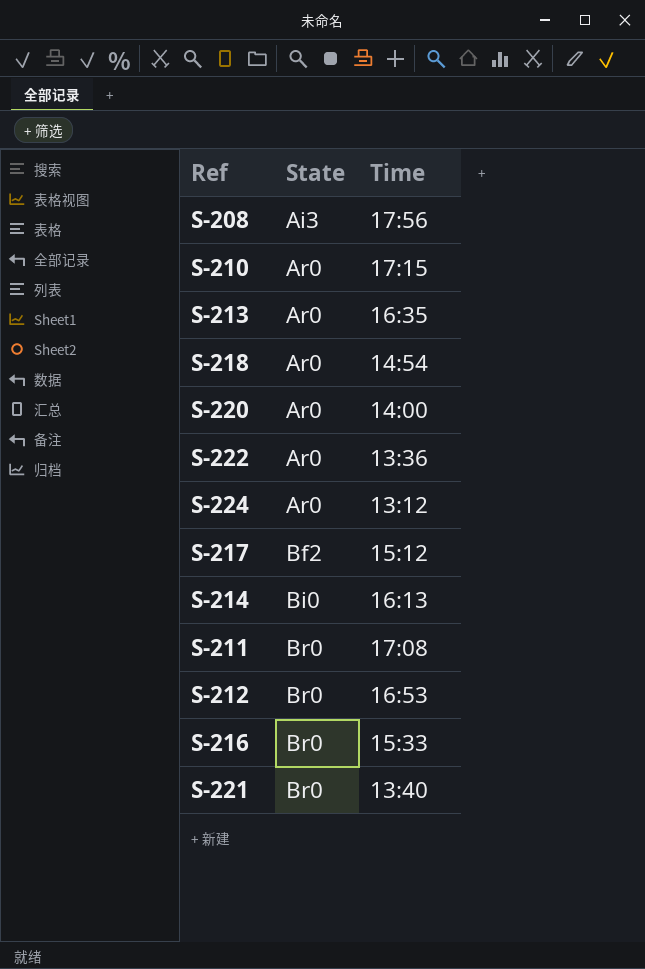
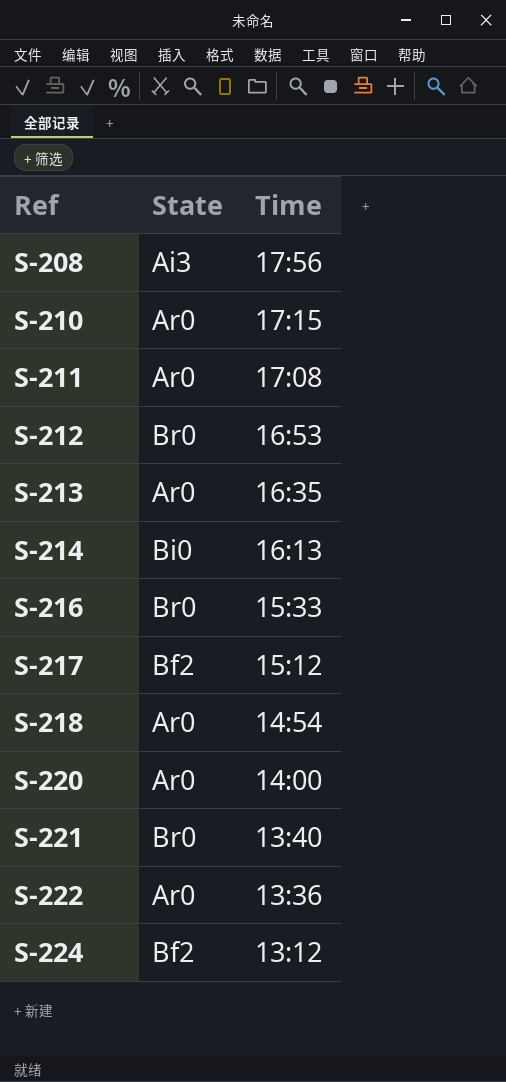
row order: State ascending -> Ref ascending
S-211 | State: Br0 -> Ar0
S-224 | State: Ar0 -> Bf2

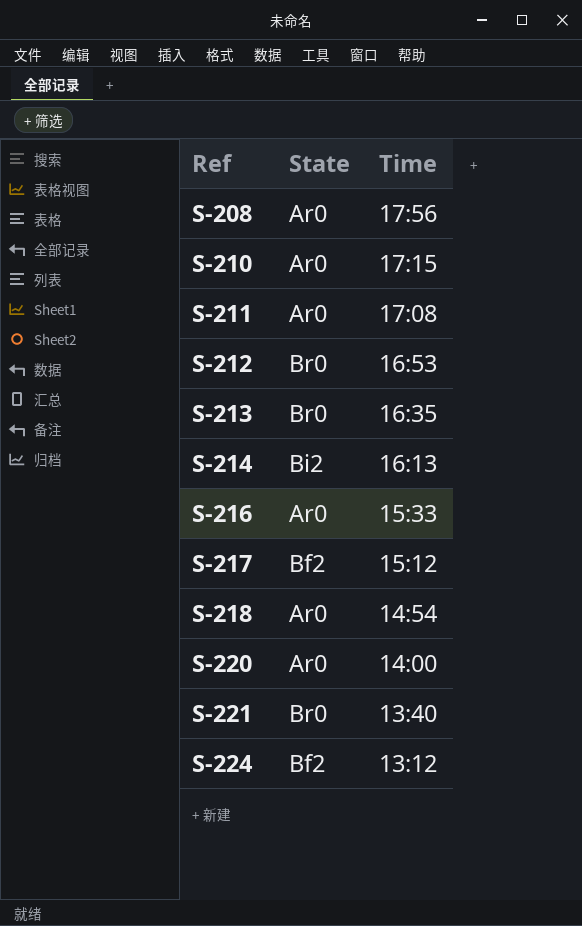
row S-222: Ar0 | 13:36 -> none
S-208 | State: Ai3 -> Ar0
S-213 | State: Ar0 -> Br0
S-214 | State: Bi0 -> Bi2
S-216 | State: Br0 -> Ar0

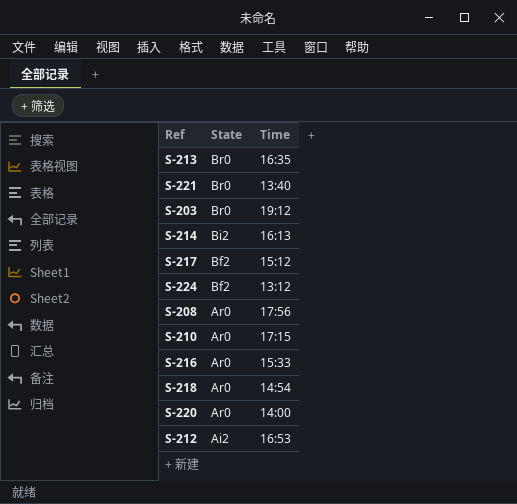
row order: Ref ascending -> State descending
row S-211: Ar0 | 17:08 -> none
row S-203: none -> Br0 | 19:12
S-212 | State: Br0 -> Ai2

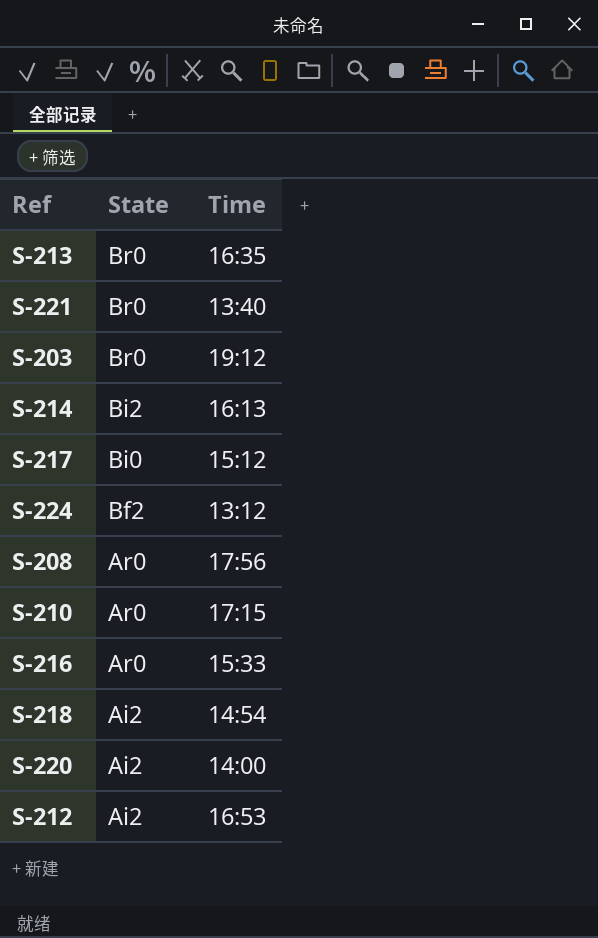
S-217 | State: Bf2 -> Bi0
S-218 | State: Ar0 -> Ai2
S-220 | State: Ar0 -> Ai2

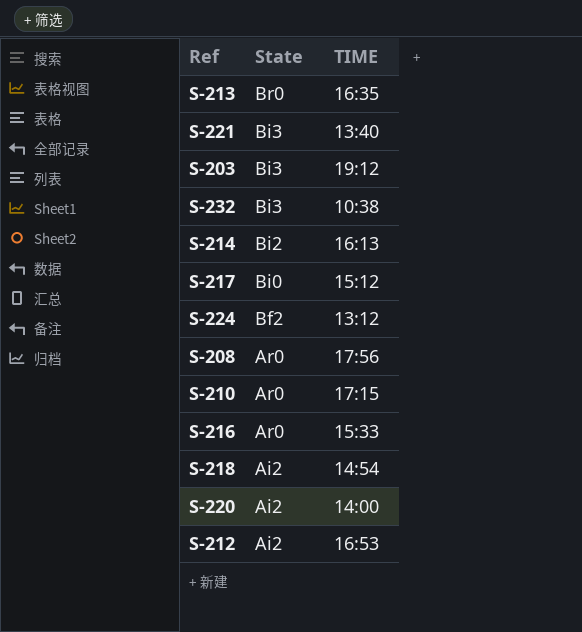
column name: Time -> TIME
S-221 | State: Br0 -> Bi3
S-203 | State: Br0 -> Bi3
row S-232: none -> Bi3 | 10:38

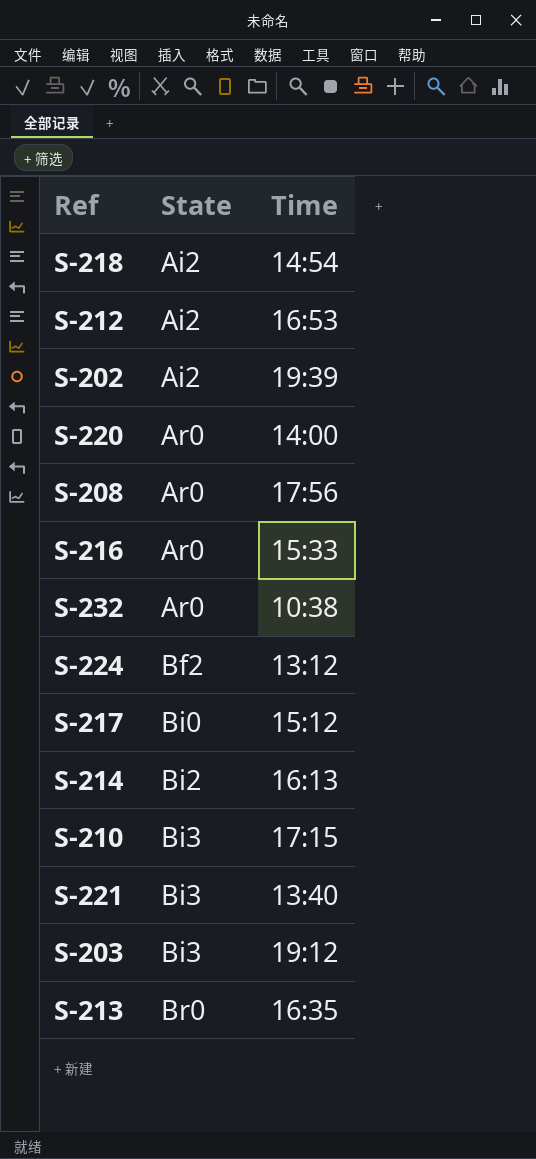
row order: State descending -> State ascending
column name: TIME -> Time
row S-202: none -> Ai2 | 19:39
S-220 | State: Ai2 -> Ar0
S-232 | State: Bi3 -> Ar0
S-210 | State: Ar0 -> Bi3

